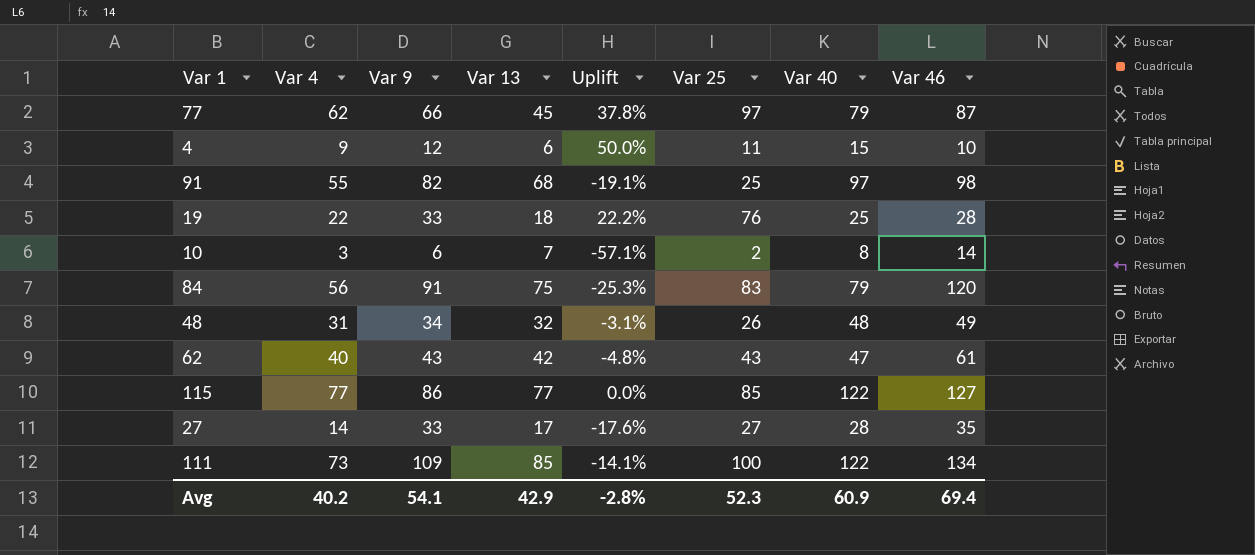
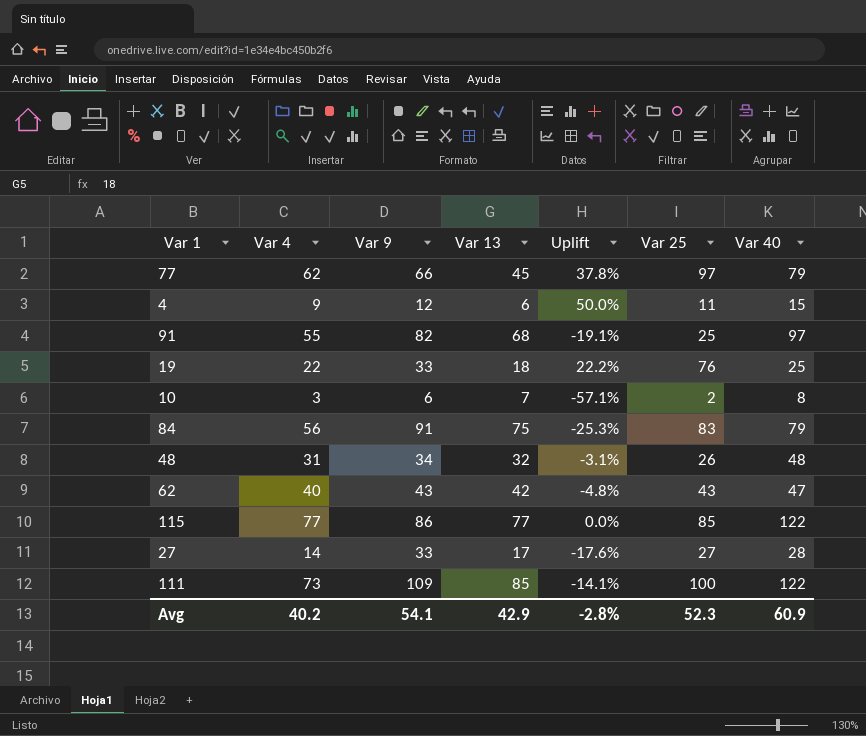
column Var 46 | position: 8 -> none

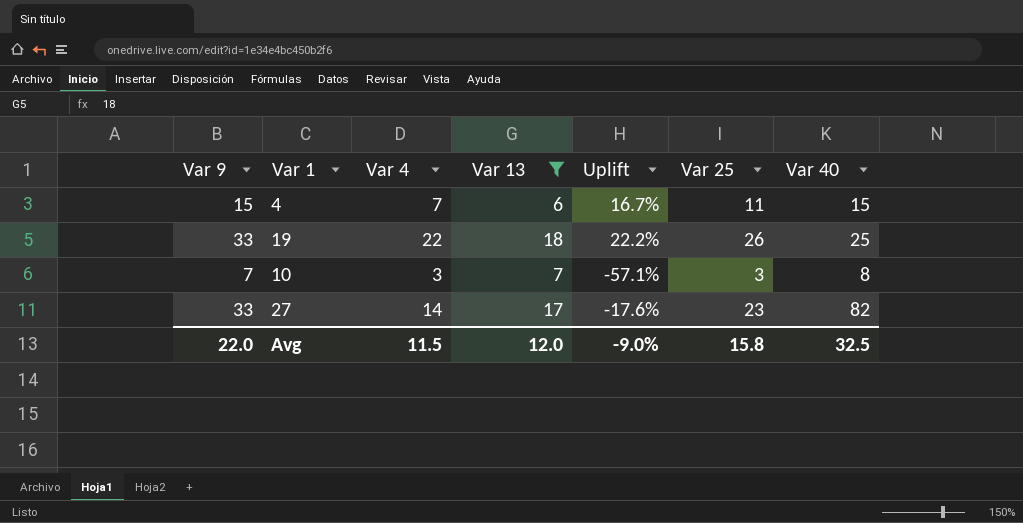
filter: none -> Var 13 <= 18
column Var 9 | position: 3 -> 1
4 | Var 9: 12 -> 15
4 | Var 4: 9 -> 7
4 | Uplift: 50.0% -> 16.7%
19 | Var 25: 76 -> 26
10 | Var 9: 6 -> 7
10 | Var 25: 2 -> 3
27 | Var 25: 27 -> 23
27 | Var 40: 28 -> 82
Avg | Var 9: 54.1 -> 22.0
Avg | Var 4: 40.2 -> 11.5
Avg | Var 13: 42.9 -> 12.0
Avg | Uplift: -2.8% -> -9.0%
Avg | Var 25: 52.3 -> 15.8
Avg | Var 40: 60.9 -> 32.5

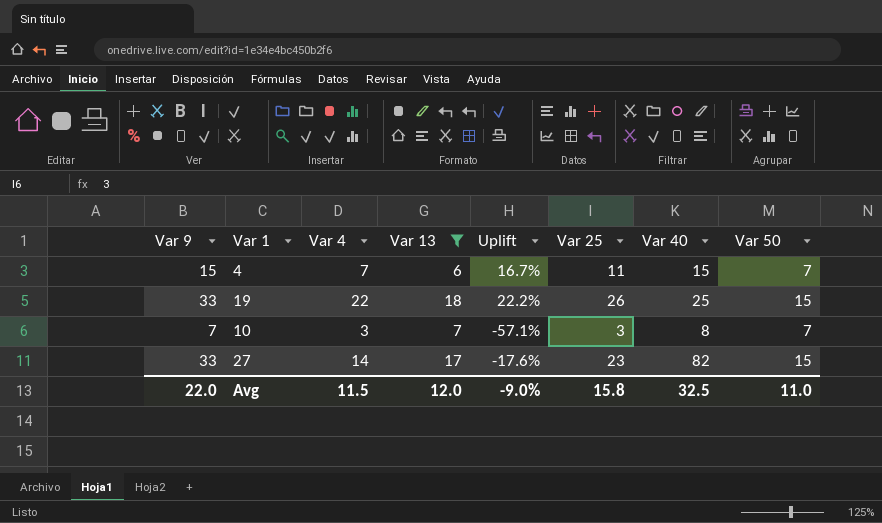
column Var 50 | position: none -> 8

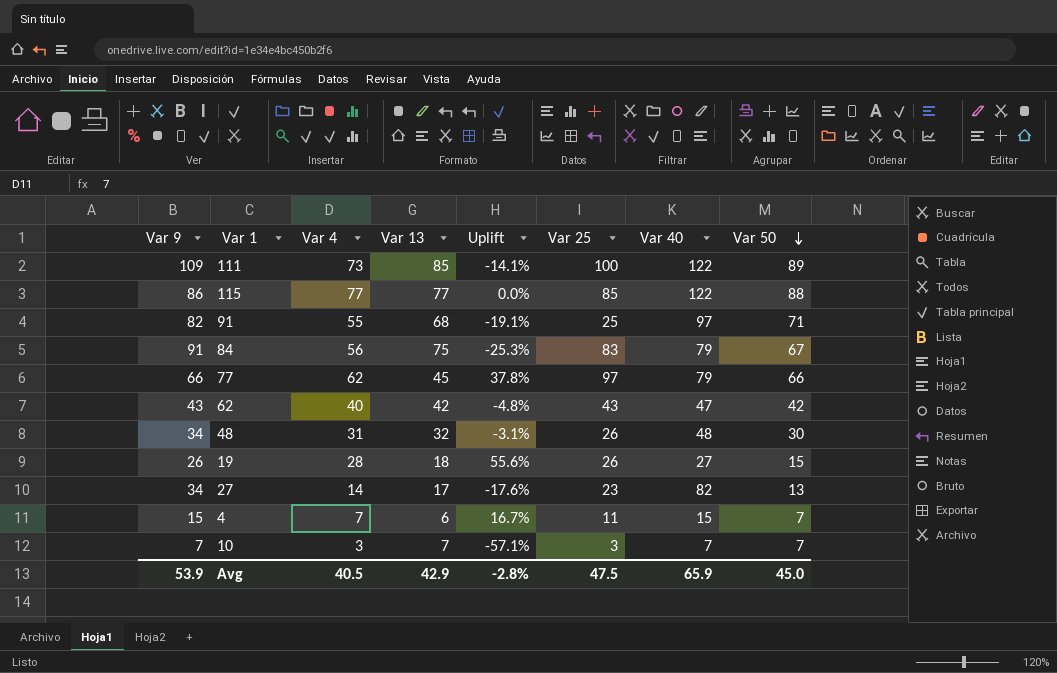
filter: Var 13 <= 18 -> none
row order: none -> Var 50 descending
19 | Var 9: 33 -> 26
19 | Var 4: 22 -> 28
19 | Uplift: 22.2% -> 55.6%
19 | Var 40: 25 -> 27
27 | Var 9: 33 -> 34
27 | Var 50: 15 -> 13
10 | Var 40: 8 -> 7
Avg | Var 9: 22.0 -> 53.9
Avg | Var 4: 11.5 -> 40.5
Avg | Var 13: 12.0 -> 42.9
Avg | Uplift: -9.0% -> -2.8%
Avg | Var 25: 15.8 -> 47.5
Avg | Var 40: 32.5 -> 65.9
Avg | Var 50: 11.0 -> 45.0

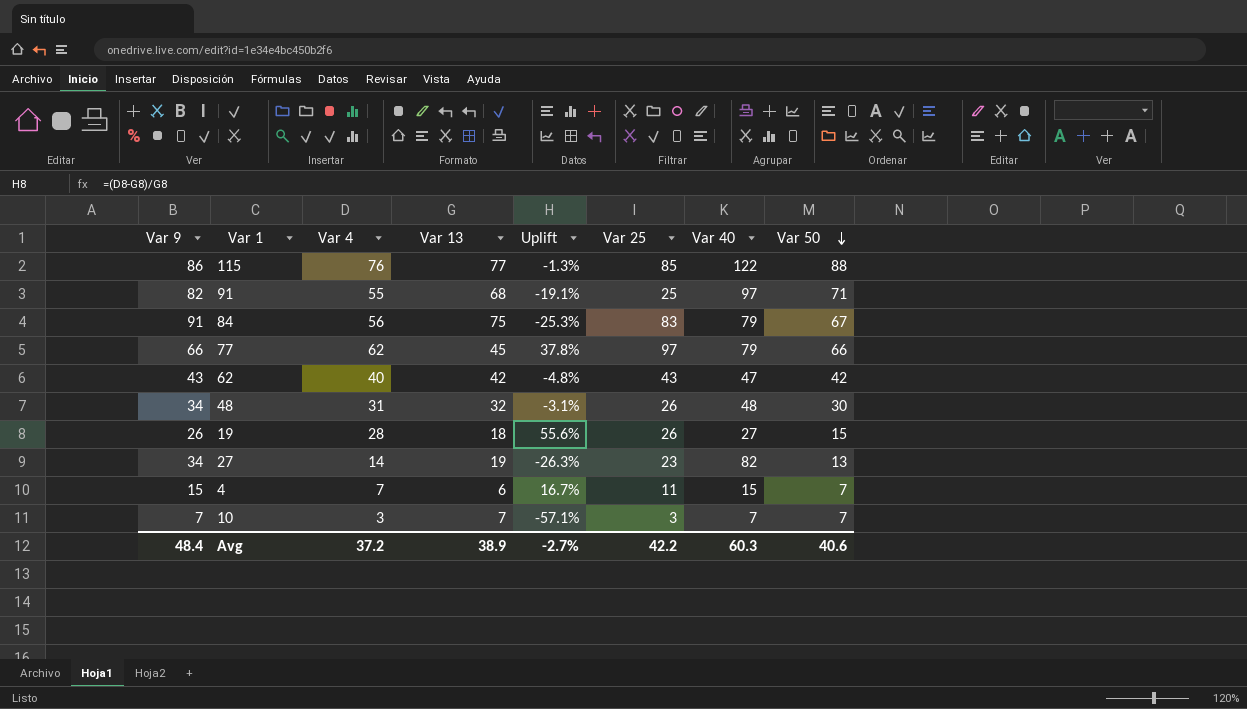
row 111: 109 | 73 | 85 | -14.1% | 100 | 122 | 89 -> none
115 | Var 4: 77 -> 76
115 | Uplift: 0.0% -> -1.3%
27 | Var 13: 17 -> 19
27 | Uplift: -17.6% -> -26.3%
Avg | Var 9: 53.9 -> 48.4
Avg | Var 4: 40.5 -> 37.2
Avg | Var 13: 42.9 -> 38.9
Avg | Uplift: -2.8% -> -2.7%
Avg | Var 25: 47.5 -> 42.2
Avg | Var 40: 65.9 -> 60.3
Avg | Var 50: 45.0 -> 40.6

